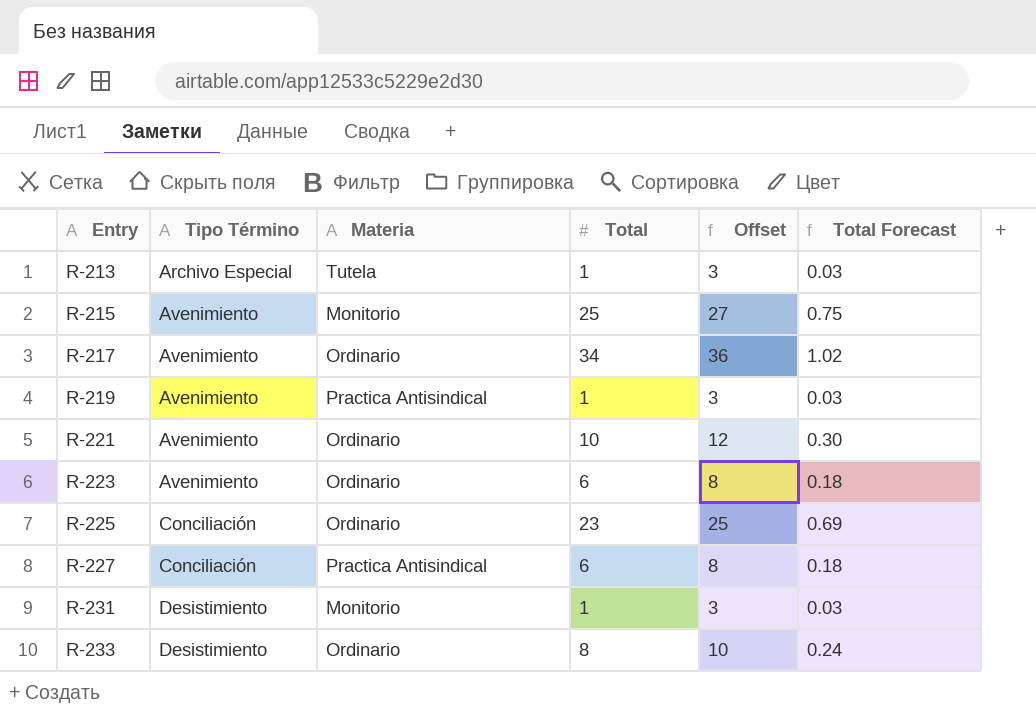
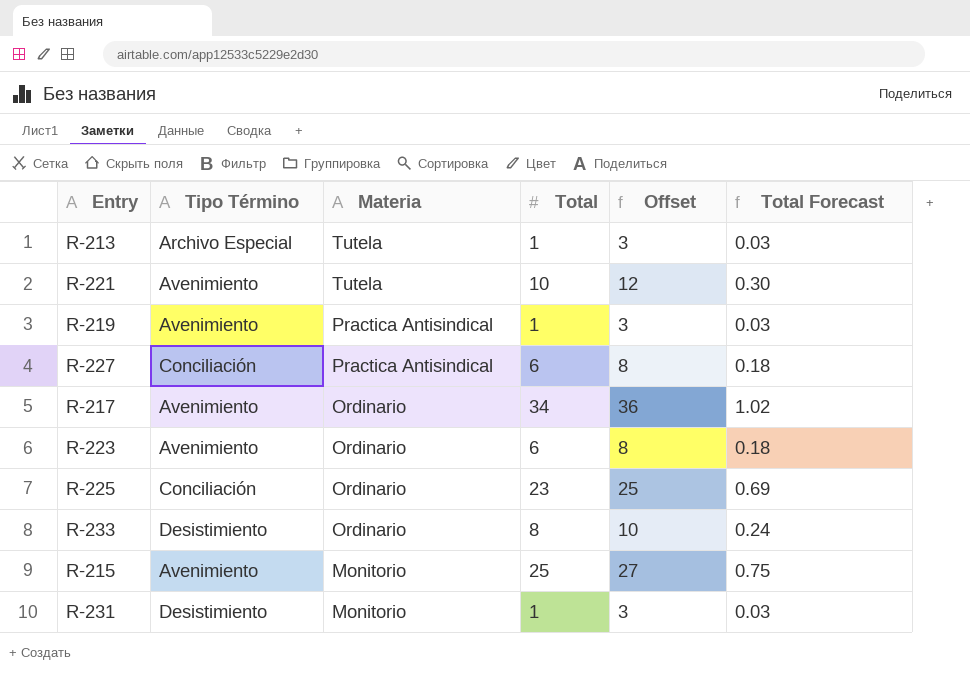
row order: Entry ascending -> Materia descending
R-221 | Materia: Ordinario -> Tutela

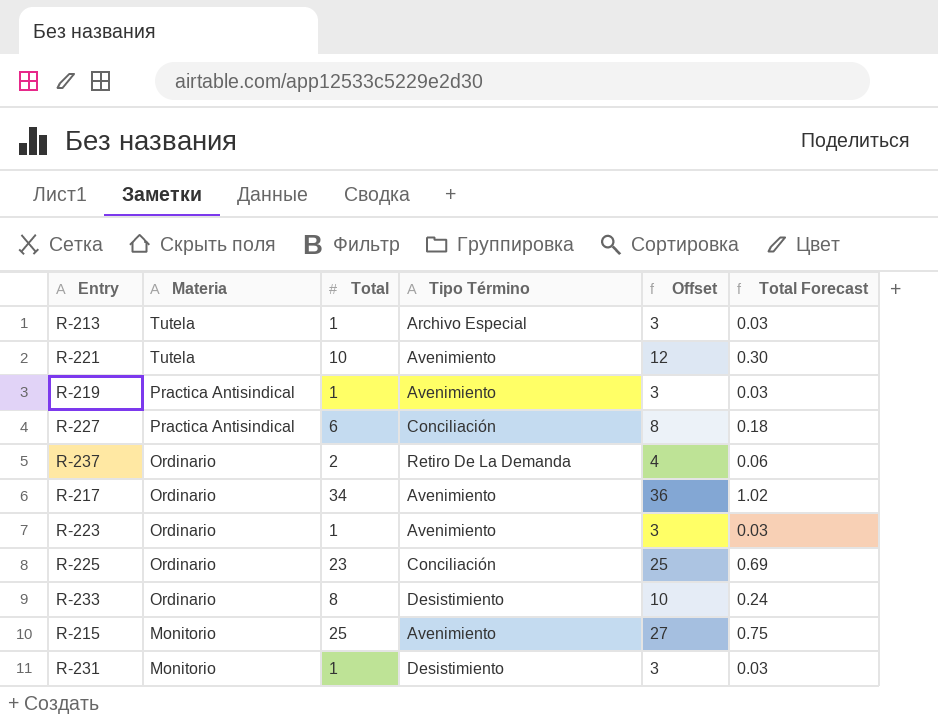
column Tipo Término | position: 2 -> 4
row R-237: none -> Ordinario | 2 | Retiro De La Demanda | 4 | 0.06
R-223 | Total: 6 -> 1
R-223 | Offset: 8 -> 3
R-223 | Total Forecast: 0.18 -> 0.03

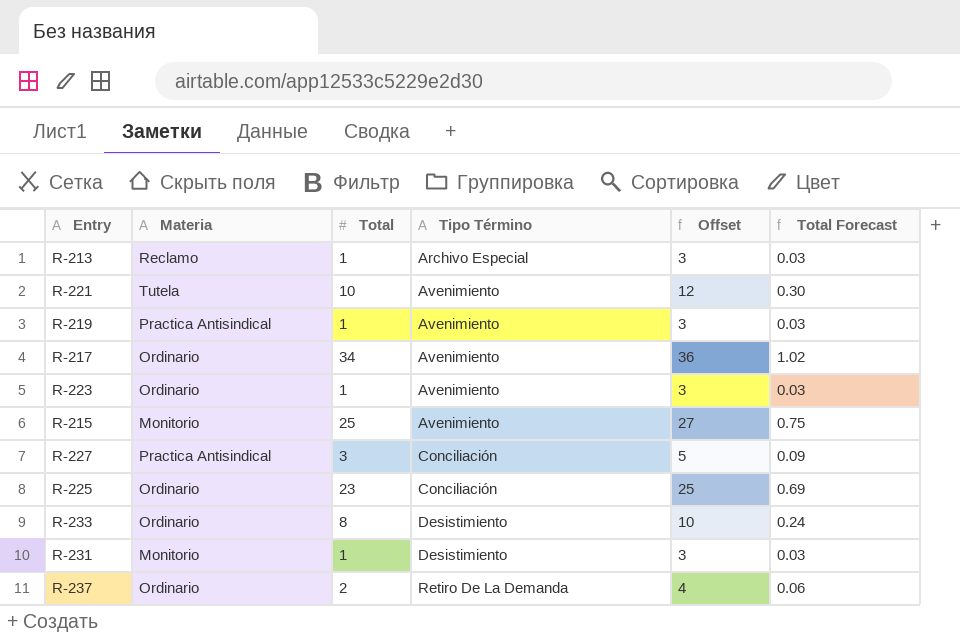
row order: Materia descending -> Tipo Término ascending
R-213 | Materia: Tutela -> Reclamo
R-227 | Total: 6 -> 3
R-227 | Offset: 8 -> 5
R-227 | Total Forecast: 0.18 -> 0.09

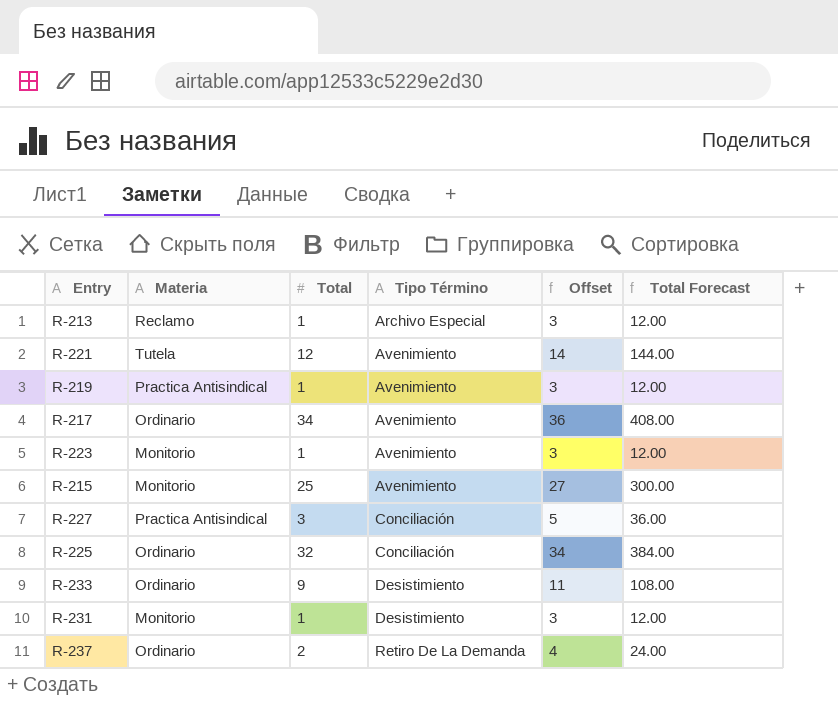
column Total Forecast | formula: [Total] * 0.03 -> [Total] * 12
R-221 | Total: 10 -> 12
R-221 | Offset: 12 -> 14
R-223 | Materia: Ordinario -> Monitorio
R-225 | Total: 23 -> 32
R-225 | Offset: 25 -> 34
R-233 | Total: 8 -> 9
R-233 | Offset: 10 -> 11

